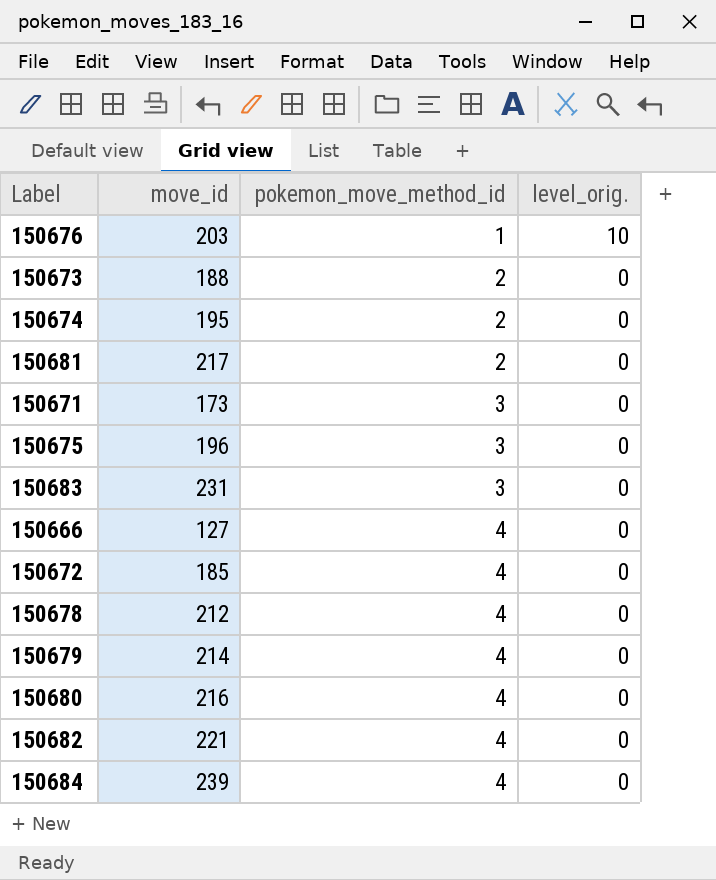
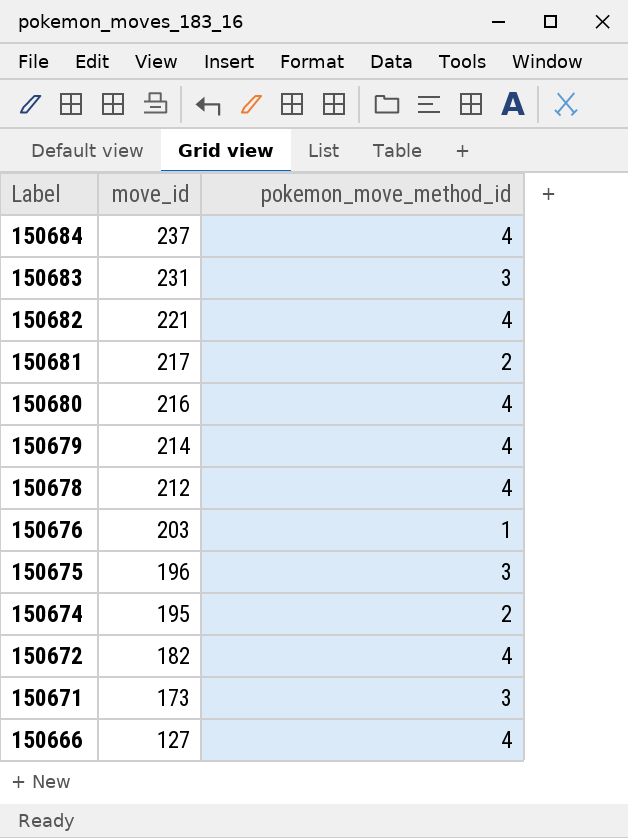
row order: pokemon_move_method_id ascending -> Label descending
column level_orig. | position: 4 -> none
row 150673: 188 | 2 | 0 -> none
150684 | move_id: 239 -> 237
150672 | move_id: 185 -> 182

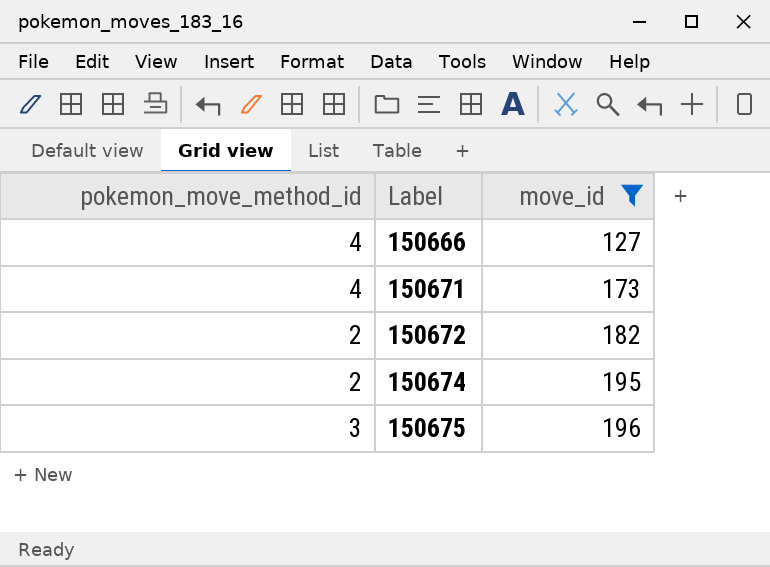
filter: none -> move_id <= 196
row order: Label descending -> Label ascending
column pokemon_move_method_id | position: 3 -> 1
150671 | pokemon_move_method_id: 3 -> 4
150672 | pokemon_move_method_id: 4 -> 2

